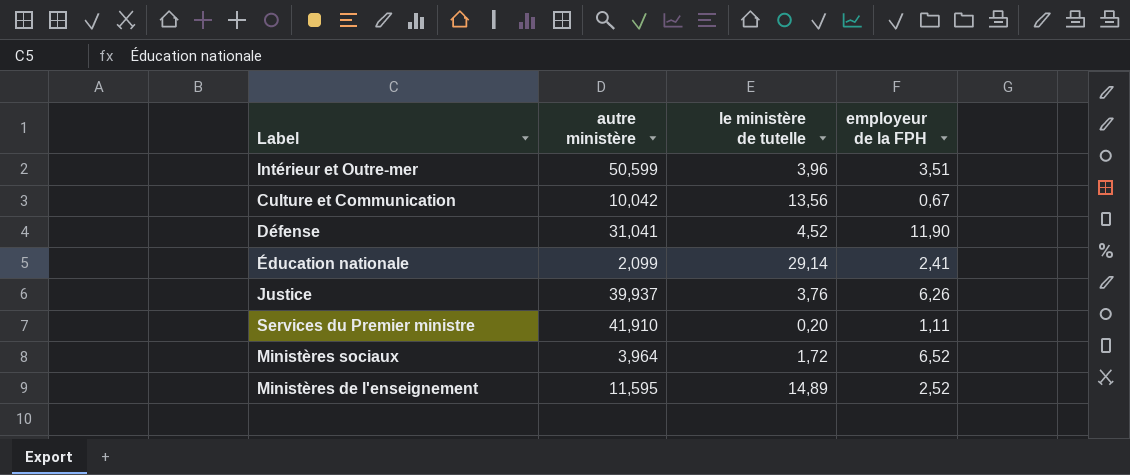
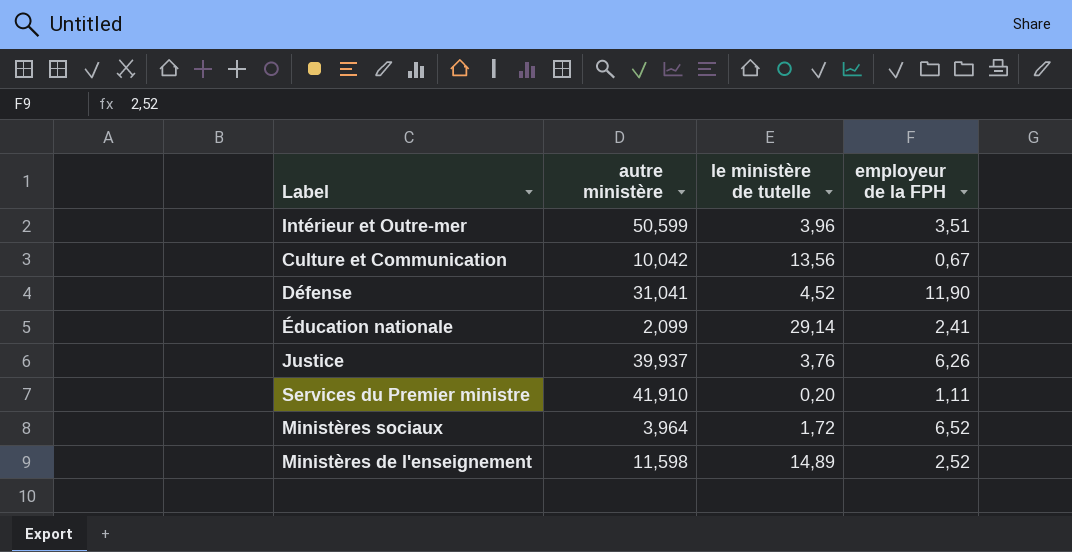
Ministères de l'enseignement | autre ministère: 11,595 -> 11,598

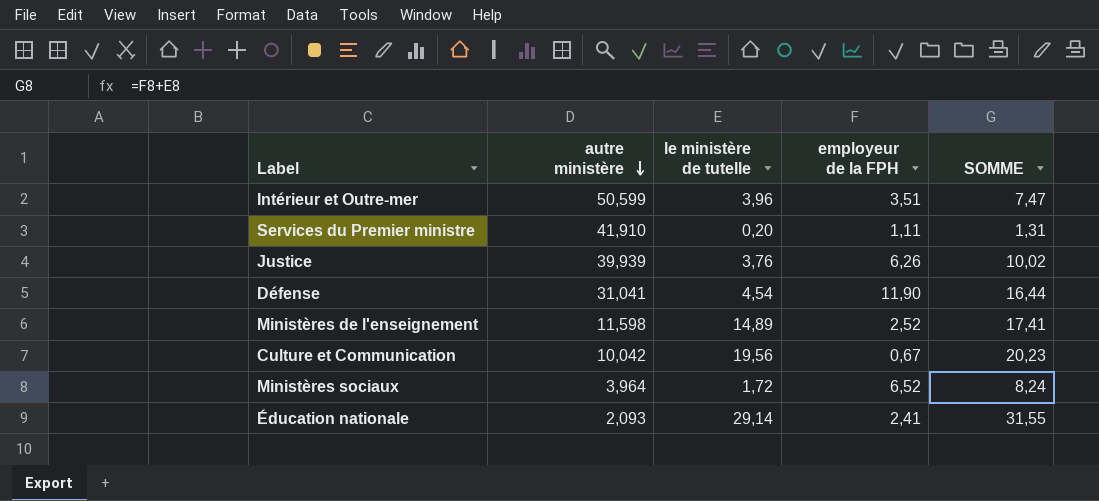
row order: none -> autre ministère descending
column SOMME | formula: none -> [le ministère de tutelle] + [employeur de la FPH]
Justice | autre ministère: 39,937 -> 39,939
Défense | le ministère de tutelle: 4,52 -> 4,54
Culture et Communication | le ministère de tutelle: 13,56 -> 19,56
Éducation nationale | autre ministère: 2,099 -> 2,093

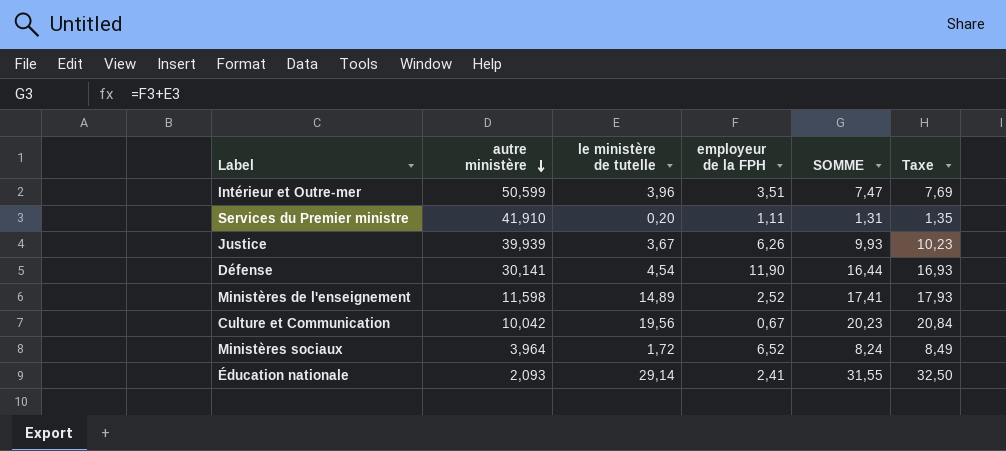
column Taxe | formula: none -> [SOMME] * 1,03
Justice | le ministère de tutelle: 3,76 -> 3,67
Justice | SOMME: 10,02 -> 9,93
Défense | autre ministère: 31,041 -> 30,141

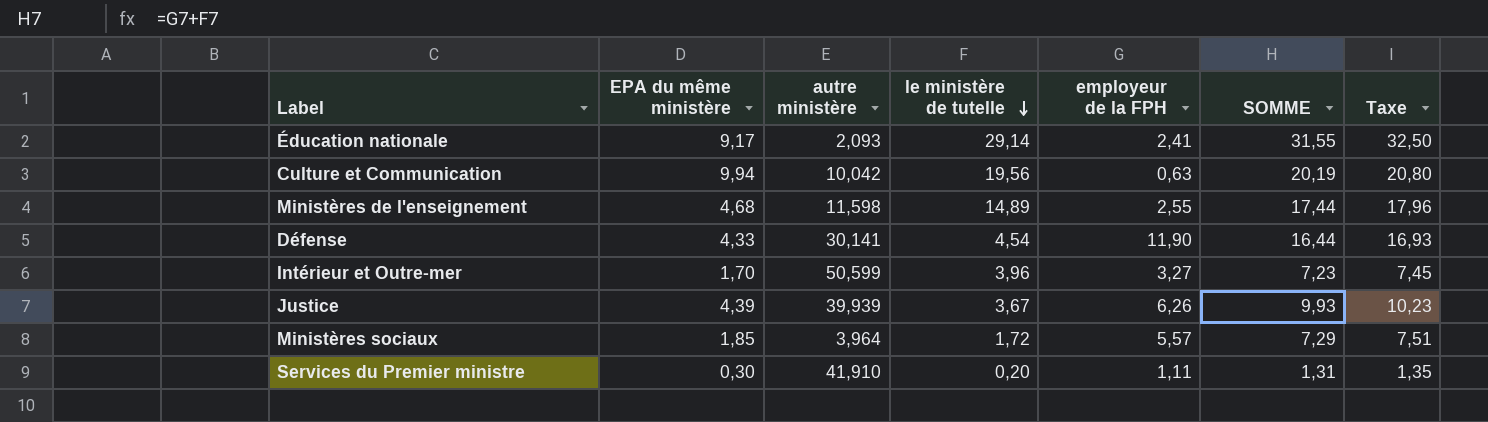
row order: autre ministère descending -> le ministère de tutelle descending
column EPA du même ministère | position: none -> 2
Culture et Communication | employeur de la FPH: 0,67 -> 0,63
Culture et Communication | SOMME: 20,23 -> 20,19
Culture et Communication | Taxe: 20,84 -> 20,80
Ministères de l'enseignement | employeur de la FPH: 2,52 -> 2,55
Ministères de l'enseignement | SOMME: 17,41 -> 17,44
Ministères de l'enseignement | Taxe: 17,93 -> 17,96
Intérieur et Outre-mer | employeur de la FPH: 3,51 -> 3,27
Intérieur et Outre-mer | SOMME: 7,47 -> 7,23
Intérieur et Outre-mer | Taxe: 7,69 -> 7,45
Ministères sociaux | employeur de la FPH: 6,52 -> 5,57
Ministères sociaux | SOMME: 8,24 -> 7,29
Ministères sociaux | Taxe: 8,49 -> 7,51

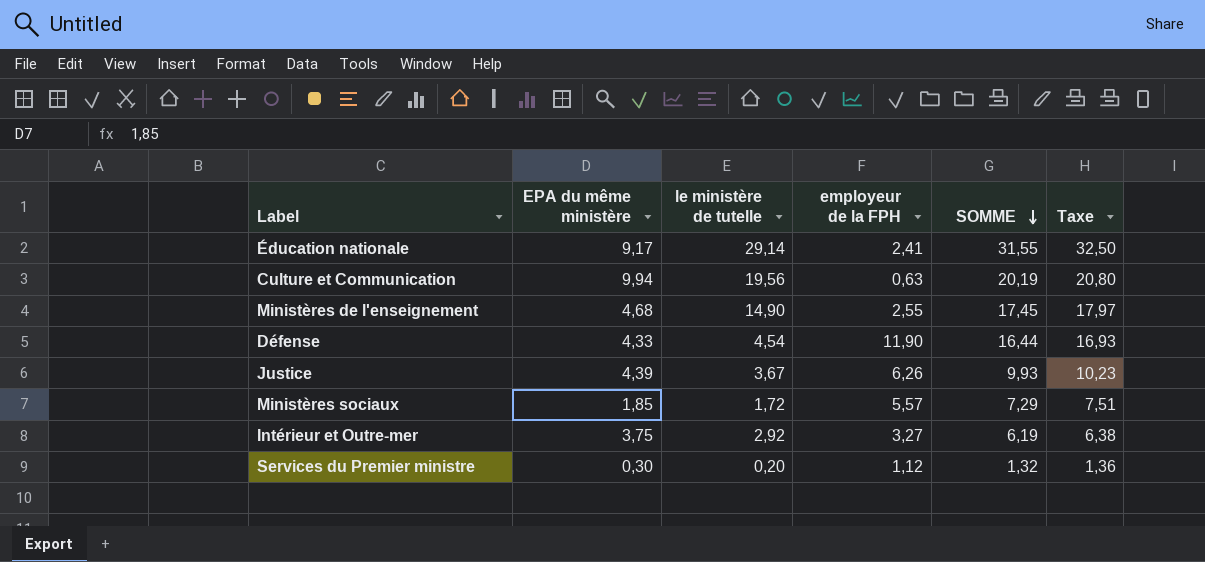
row order: le ministère de tutelle descending -> SOMME descending
column autre ministère | position: 3 -> none
Ministères de l'enseignement | le ministère de tutelle: 14,89 -> 14,90
Ministères de l'enseignement | SOMME: 17,44 -> 17,45
Ministères de l'enseignement | Taxe: 17,96 -> 17,97
Intérieur et Outre-mer | EPA du même ministère: 1,70 -> 3,75
Intérieur et Outre-mer | le ministère de tutelle: 3,96 -> 2,92
Intérieur et Outre-mer | SOMME: 7,23 -> 6,19
Intérieur et Outre-mer | Taxe: 7,45 -> 6,38
Services du Premier ministre | employeur de la FPH: 1,11 -> 1,12
Services du Premier ministre | SOMME: 1,31 -> 1,32
Services du Premier ministre | Taxe: 1,35 -> 1,36

